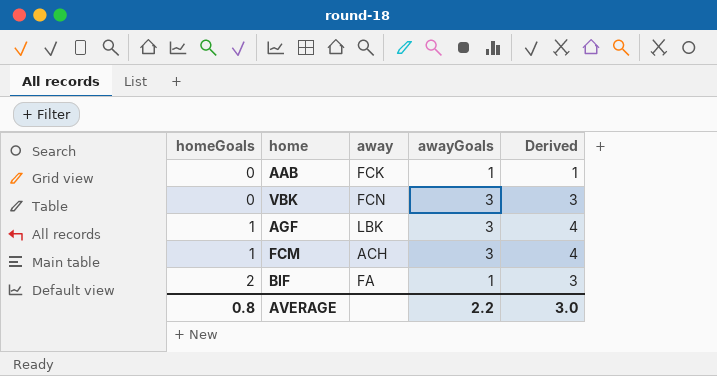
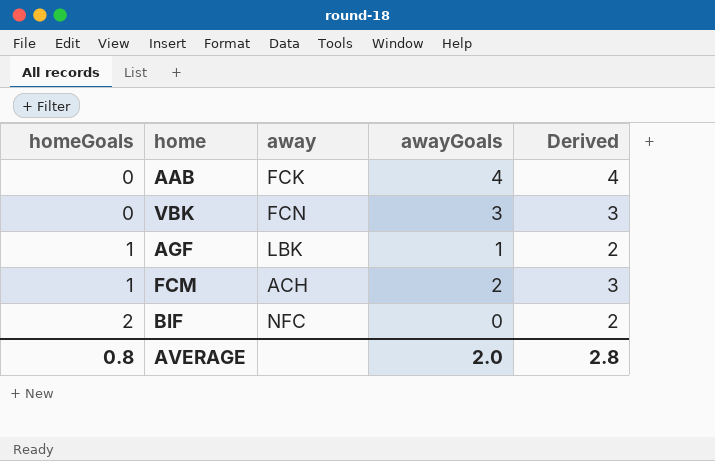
AAB | awayGoals: 1 -> 4
AAB | Derived: 1 -> 4
AGF | awayGoals: 3 -> 1
AGF | Derived: 4 -> 2
FCM | awayGoals: 3 -> 2
FCM | Derived: 4 -> 3
BIF | away: FA -> NFC
BIF | awayGoals: 1 -> 0
BIF | Derived: 3 -> 2
AVERAGE | awayGoals: 2.2 -> 2.0
AVERAGE | Derived: 3.0 -> 2.8

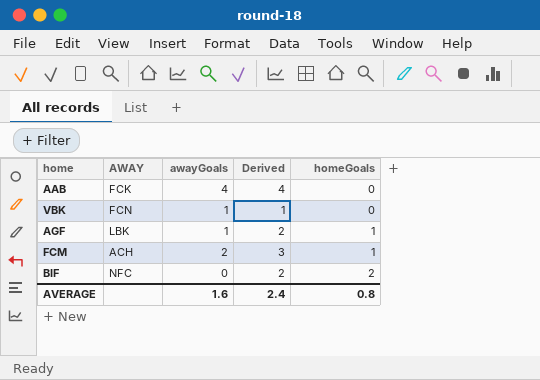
column name: away -> AWAY
column homeGoals | position: 1 -> 5
VBK | awayGoals: 3 -> 1
VBK | Derived: 3 -> 1
AVERAGE | awayGoals: 2.0 -> 1.6
AVERAGE | Derived: 2.8 -> 2.4

